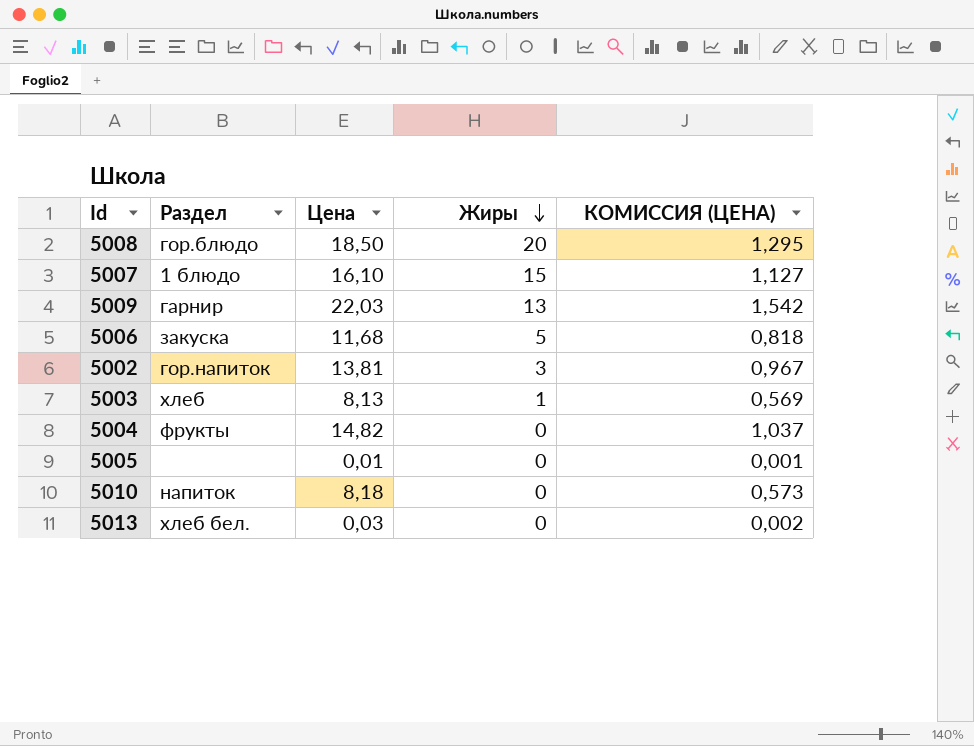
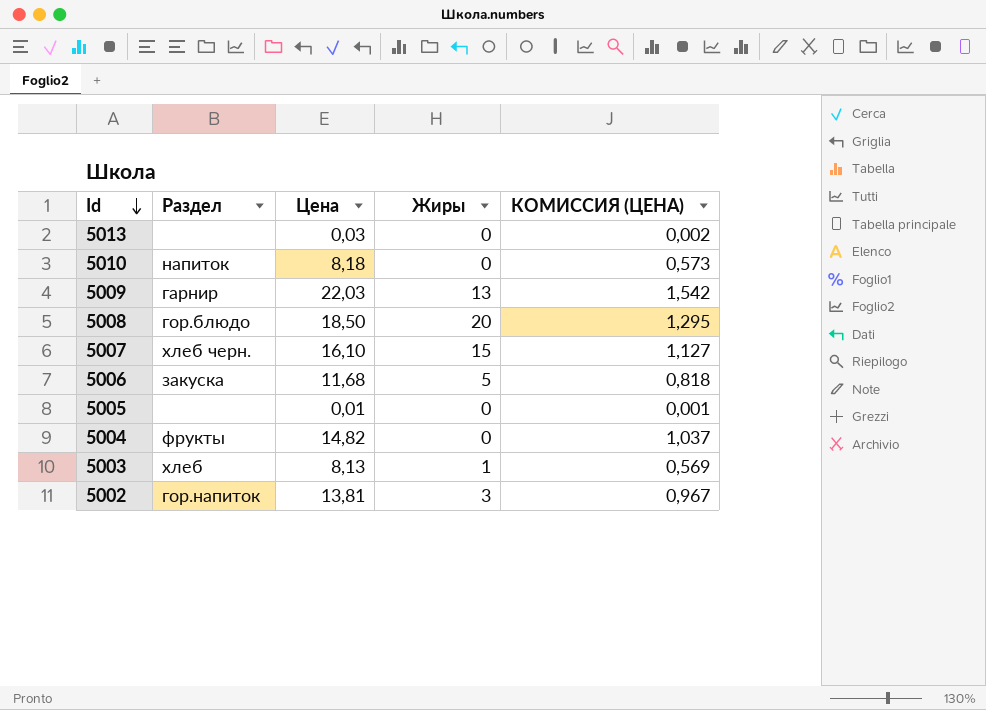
row order: Жиры descending -> Id descending
5013 | Раздел: хлеб бел. -> none
5007 | Раздел: 1 блюдо -> хлеб черн.

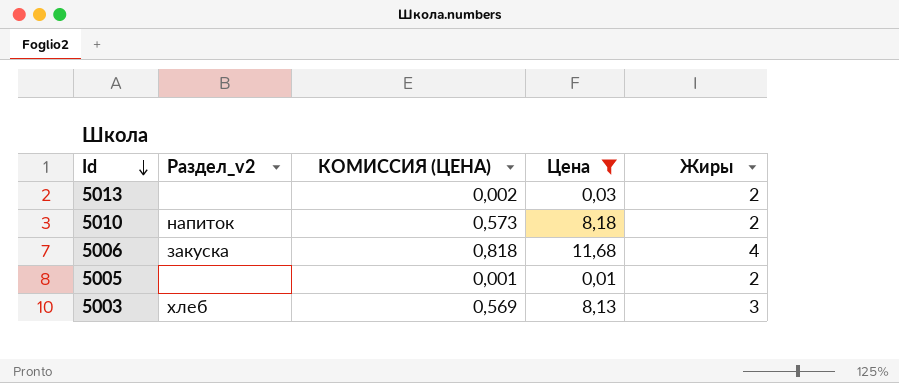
filter: none -> Цена <= 11,68
column name: Раздел -> Раздел_v2
column КОМИССИЯ (ЦЕНА) | position: 5 -> 3
5013 | Жиры: 0 -> 2
5010 | Жиры: 0 -> 2
5006 | Жиры: 5 -> 4
5005 | Жиры: 0 -> 2
5003 | Жиры: 1 -> 3

